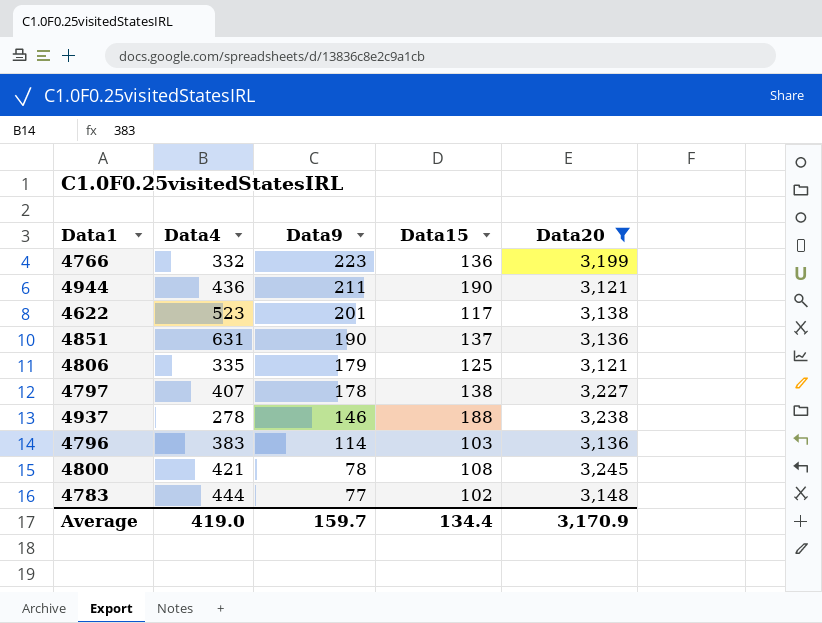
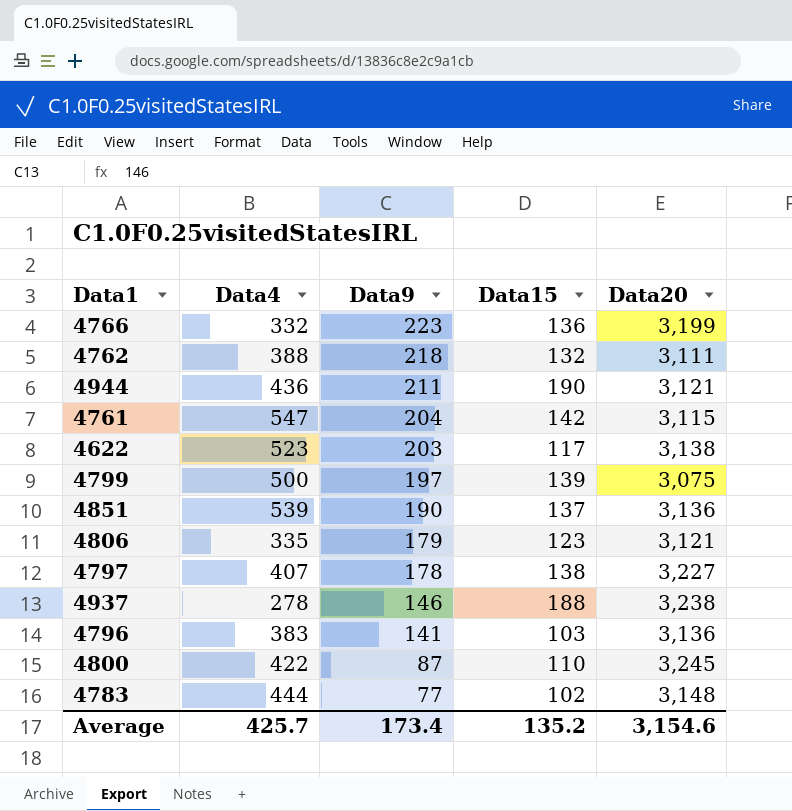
filter: Data20 >= 3,121 -> none
4622 | Data9: 201 -> 203
4851 | Data4: 631 -> 539
4806 | Data15: 125 -> 123
4796 | Data9: 114 -> 141
4800 | Data4: 421 -> 422
4800 | Data9: 78 -> 87
4800 | Data15: 108 -> 110
Average | Data4: 419.0 -> 425.7
Average | Data9: 159.7 -> 173.4
Average | Data15: 134.4 -> 135.2
Average | Data20: 3,170.9 -> 3,154.6

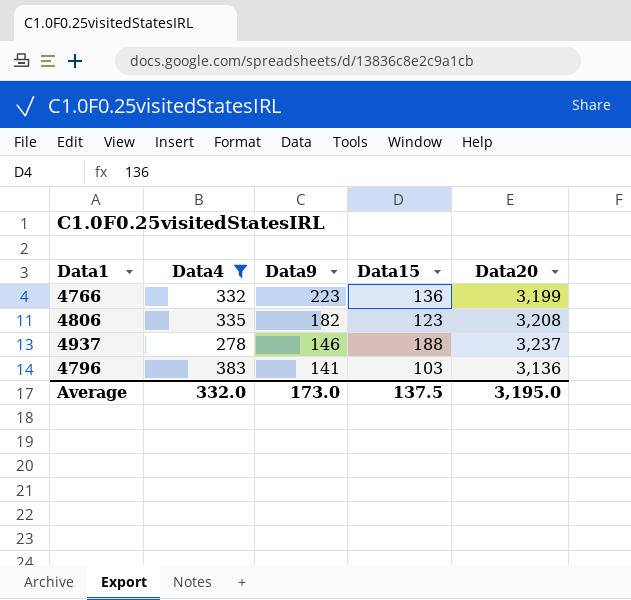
filter: none -> Data4 <= 383
4806 | Data9: 179 -> 182
4806 | Data20: 3,121 -> 3,208
4937 | Data20: 3,238 -> 3,237
Average | Data4: 425.7 -> 332.0
Average | Data9: 173.4 -> 173.0
Average | Data15: 135.2 -> 137.5
Average | Data20: 3,154.6 -> 3,195.0

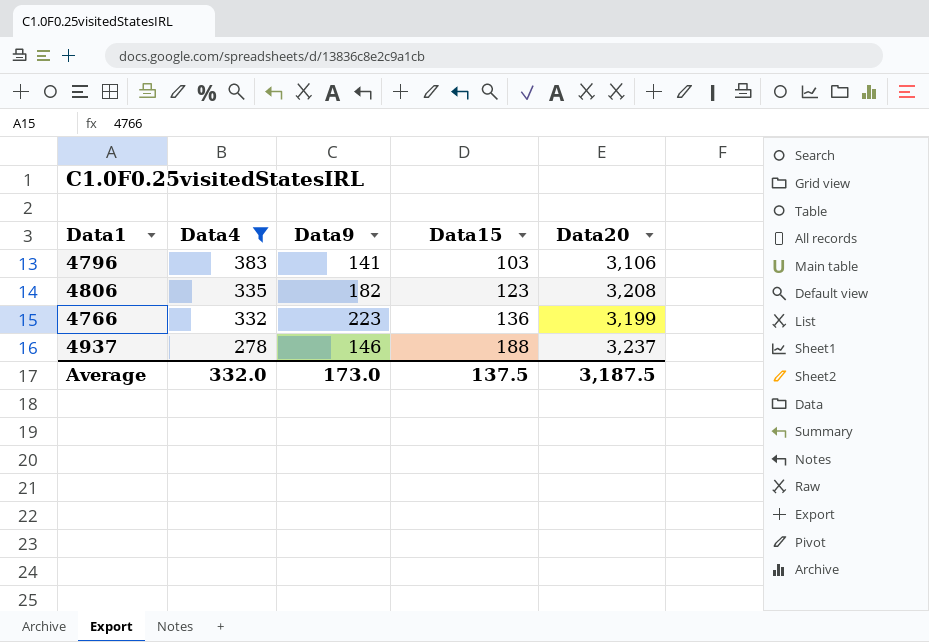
row order: Data9 descending -> Data4 descending
4796 | Data20: 3,136 -> 3,106
Average | Data20: 3,195.0 -> 3,187.5

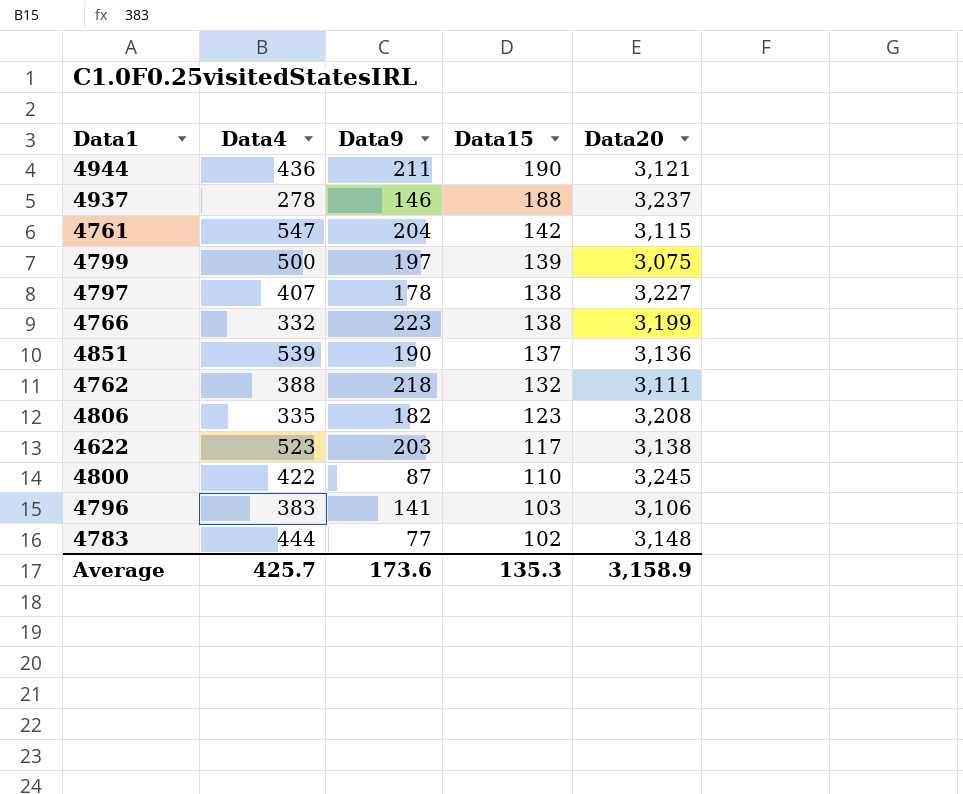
filter: Data4 <= 383 -> none
row order: Data4 descending -> Data15 descending
4766 | Data15: 136 -> 138
Average | Data4: 332.0 -> 425.7
Average | Data9: 173.0 -> 173.6
Average | Data15: 137.5 -> 135.3
Average | Data20: 3,187.5 -> 3,158.9

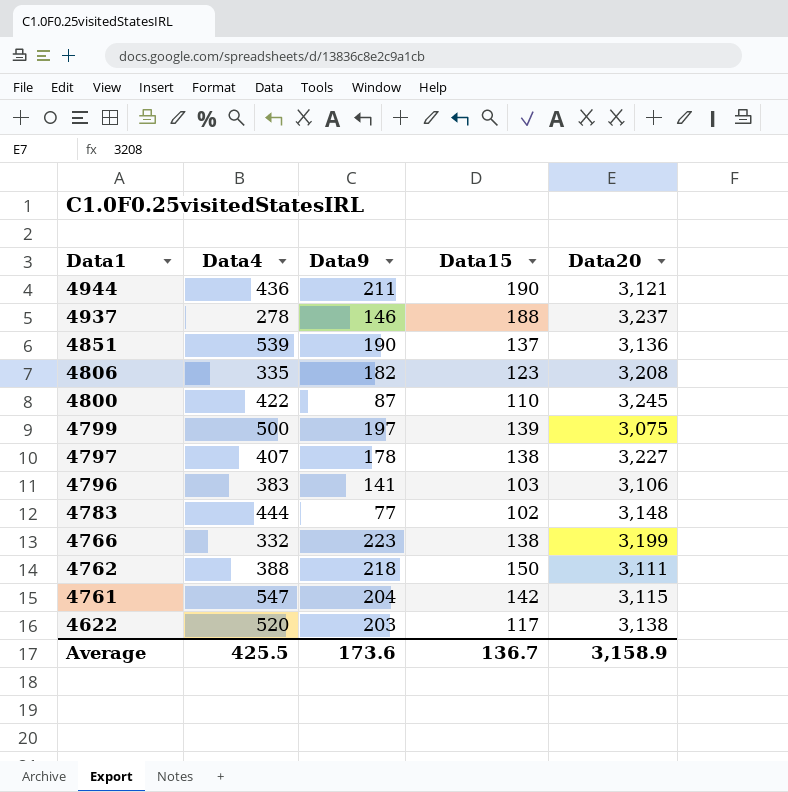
row order: Data15 descending -> Data1 descending
4762 | Data15: 132 -> 150
4622 | Data4: 523 -> 520
Average | Data4: 425.7 -> 425.5
Average | Data15: 135.3 -> 136.7

